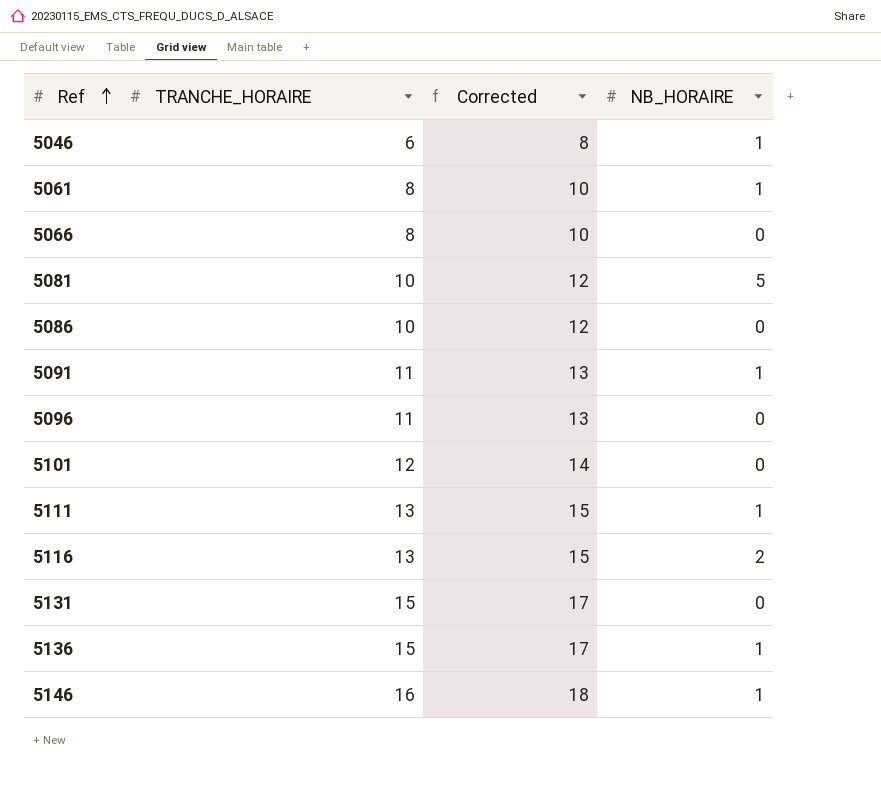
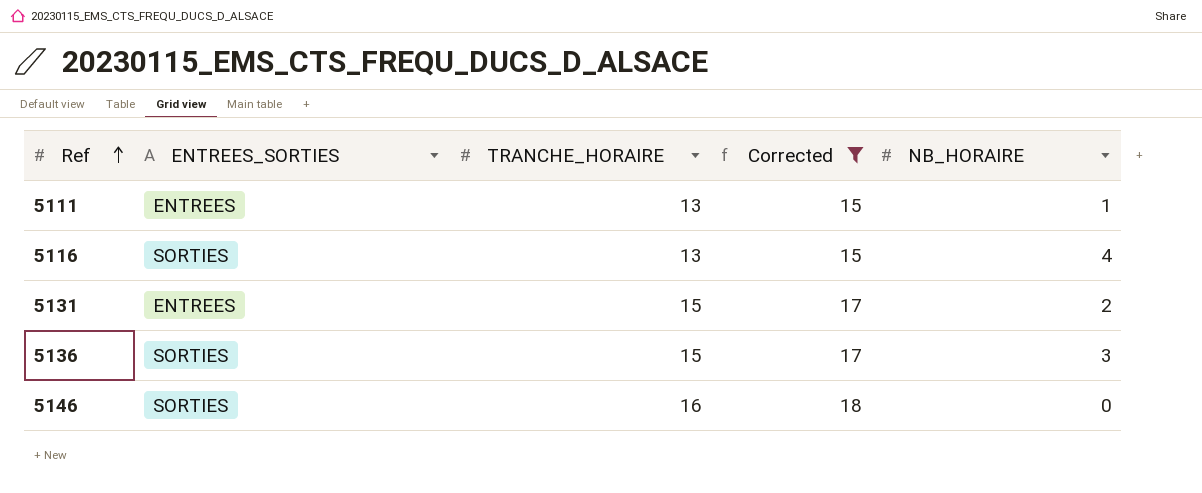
filter: none -> Corrected >= 15
column ENTREES_SORTIES | position: none -> 2
5116 | NB_HORAIRE: 2 -> 4
5131 | NB_HORAIRE: 0 -> 2
5136 | NB_HORAIRE: 1 -> 3
5146 | NB_HORAIRE: 1 -> 0

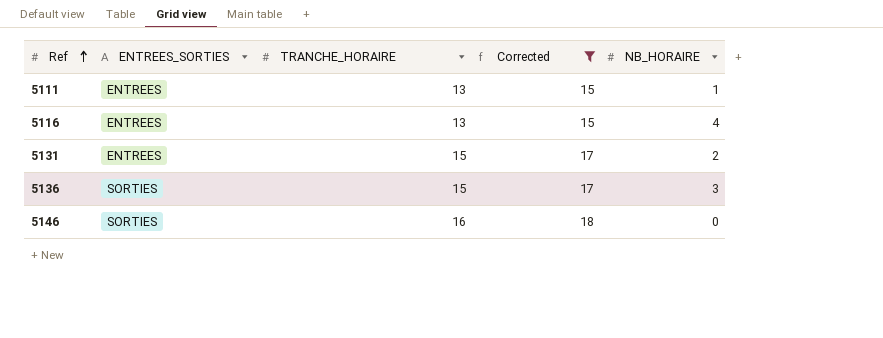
5116 | ENTREES_SORTIES: SORTIES -> ENTREES

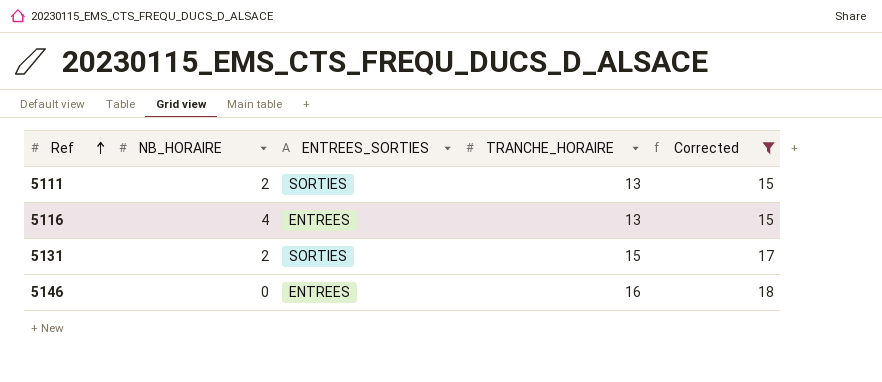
column NB_HORAIRE | position: 5 -> 2
row 5136: SORTIES | 15 | 17 | 3 -> none
5111 | NB_HORAIRE: 1 -> 2
5111 | ENTREES_SORTIES: ENTREES -> SORTIES
5131 | ENTREES_SORTIES: ENTREES -> SORTIES
5146 | ENTREES_SORTIES: SORTIES -> ENTREES

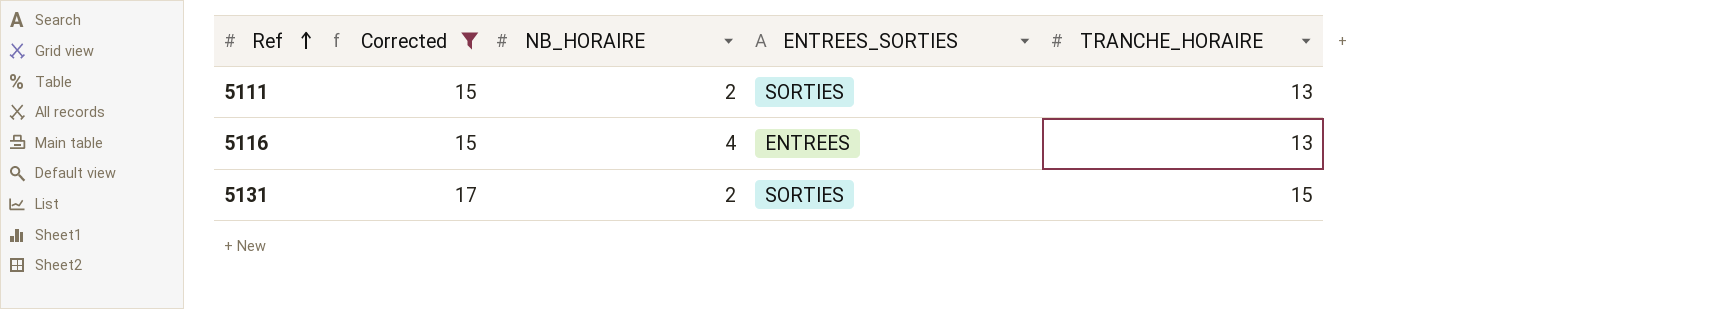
column Corrected | position: 5 -> 2
row 5146: 0 | ENTREES | 16 | 18 -> none

